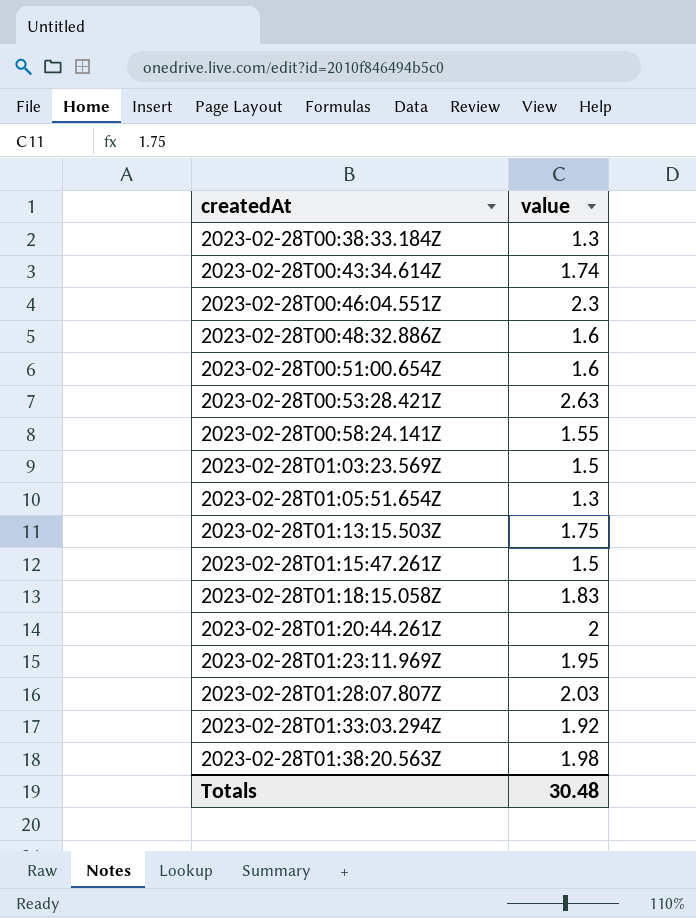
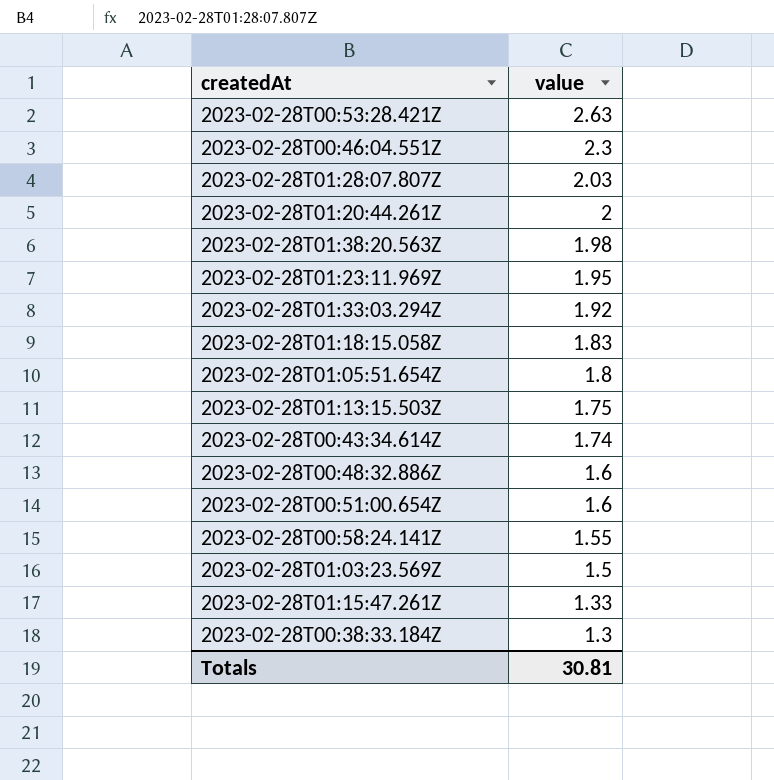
row order: createdAt ascending -> value descending
2023-02-28T01:05:51.654Z | value: 1.3 -> 1.8
2023-02-28T01:15:47.261Z | value: 1.5 -> 1.33
Totals | value: 30.48 -> 30.81

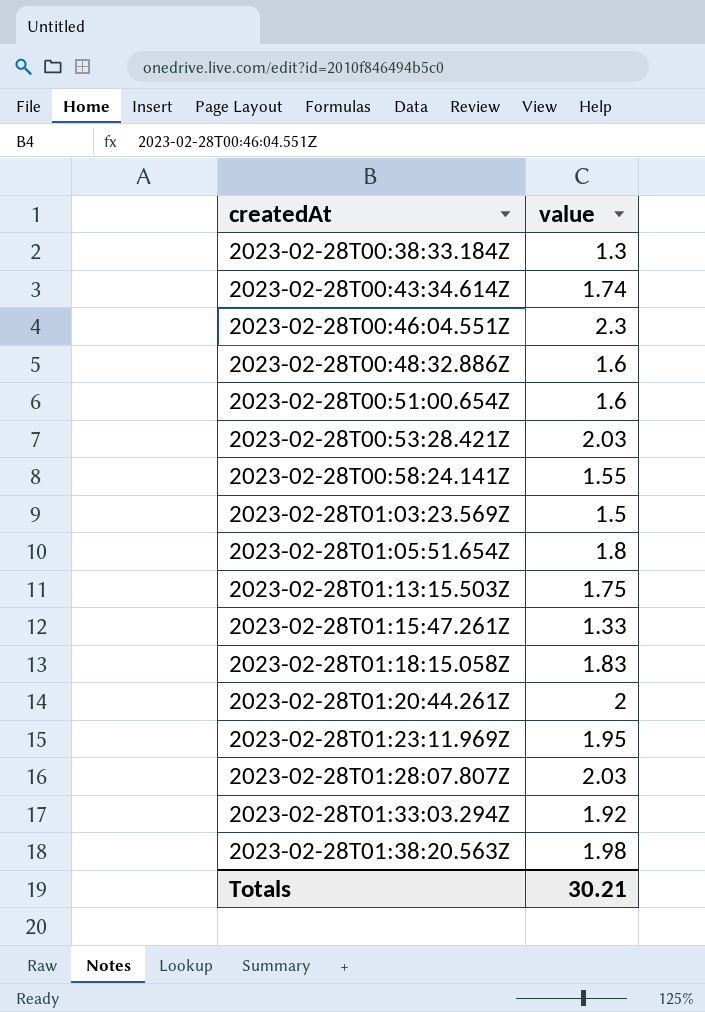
row order: value descending -> createdAt ascending
2023-02-28T00:53:28.421Z | value: 2.63 -> 2.03
Totals | value: 30.81 -> 30.21

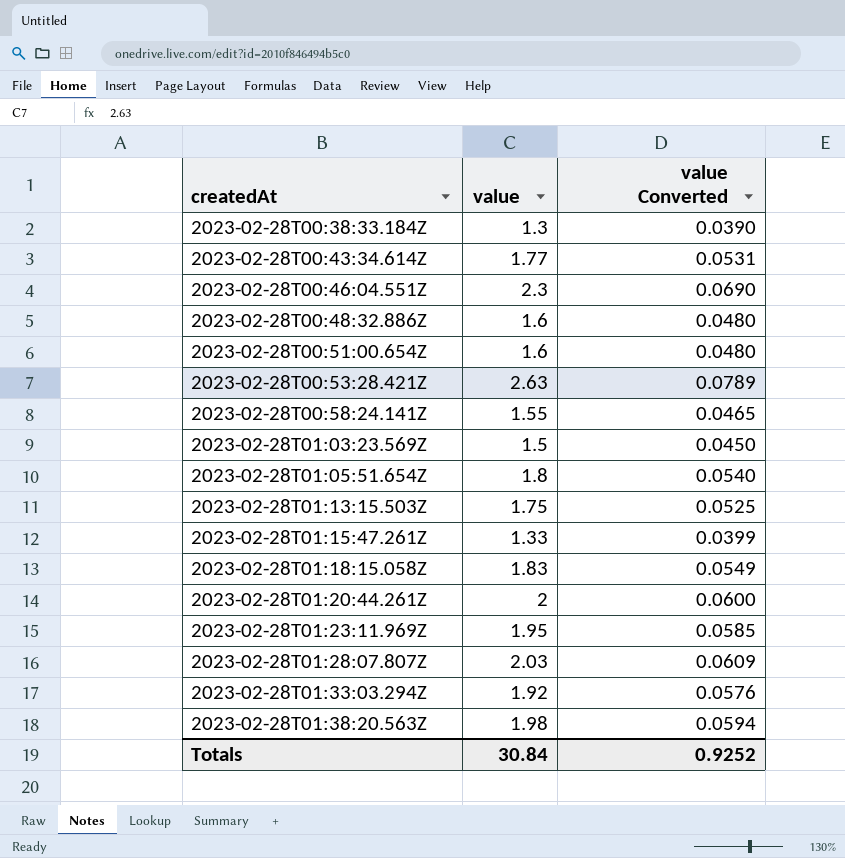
column value Converted | formula: none -> [value] * 0.03
2023-02-28T00:43:34.614Z | value: 1.74 -> 1.77
2023-02-28T00:53:28.421Z | value: 2.03 -> 2.63
Totals | value: 30.21 -> 30.84

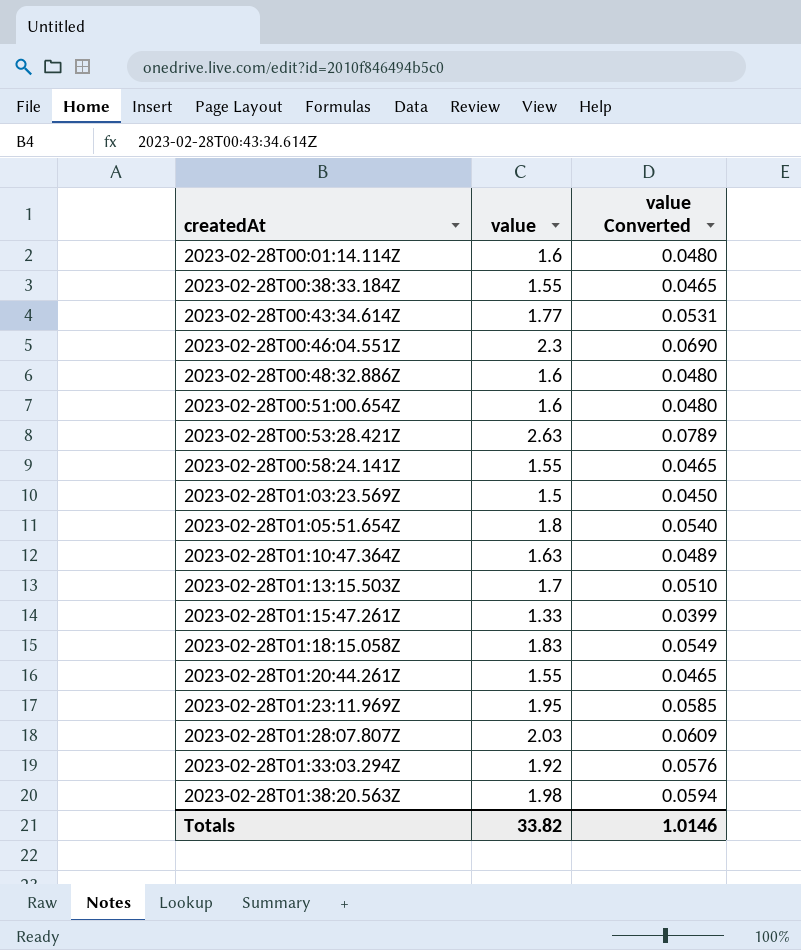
row 2023-02-28T00:01:14.114Z: none -> 1.6 | 0.0480
2023-02-28T00:38:33.184Z | value: 1.3 -> 1.55
2023-02-28T00:38:33.184Z | value Converted: 0.0390 -> 0.0465
row 2023-02-28T01:10:47.364Z: none -> 1.63 | 0.0489
2023-02-28T01:13:15.503Z | value: 1.75 -> 1.7
2023-02-28T01:13:15.503Z | value Converted: 0.0525 -> 0.0510
2023-02-28T01:20:44.261Z | value: 2 -> 1.55
2023-02-28T01:20:44.261Z | value Converted: 0.0600 -> 0.0465
Totals | value: 30.84 -> 33.82
Totals | value Converted: 0.9252 -> 1.0146

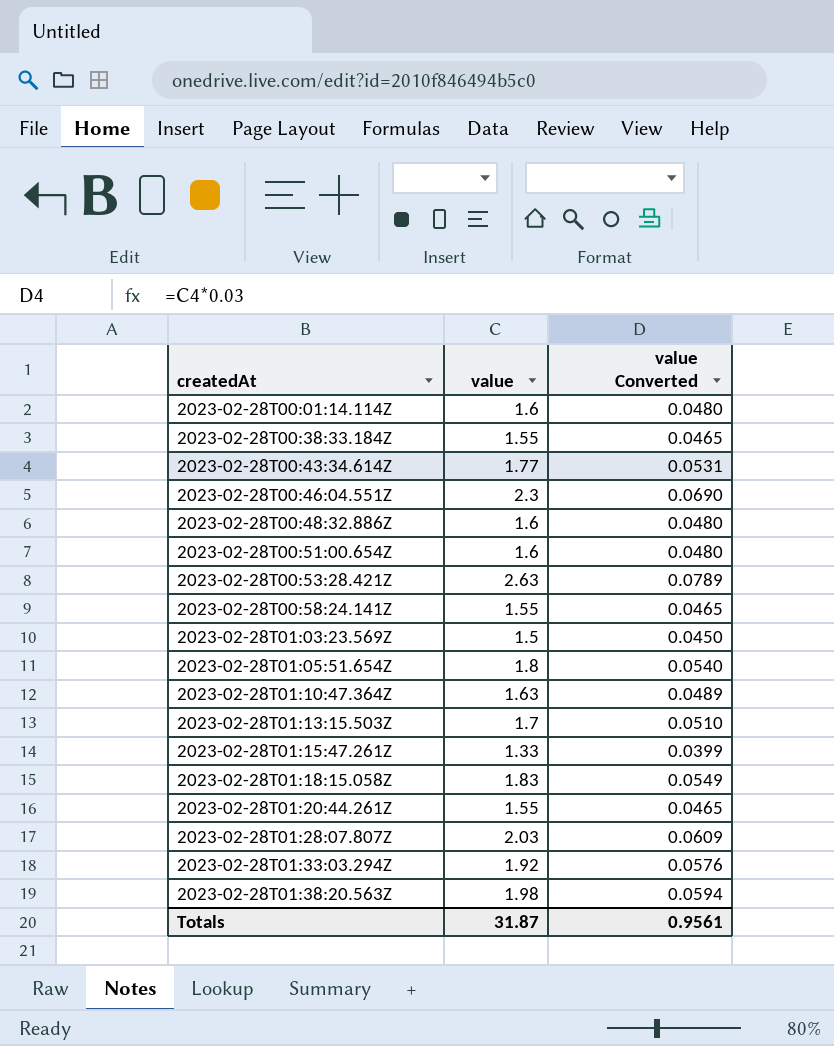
row 2023-02-28T01:23:11.969Z: 1.95 | 0.0585 -> none
Totals | value: 33.82 -> 31.87
Totals | value Converted: 1.0146 -> 0.9561

